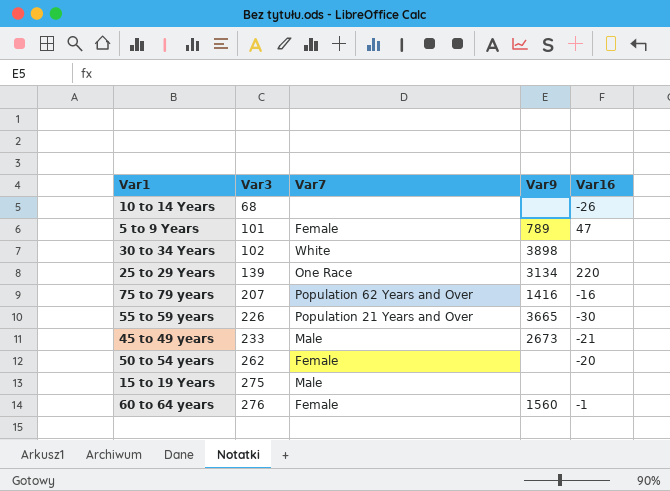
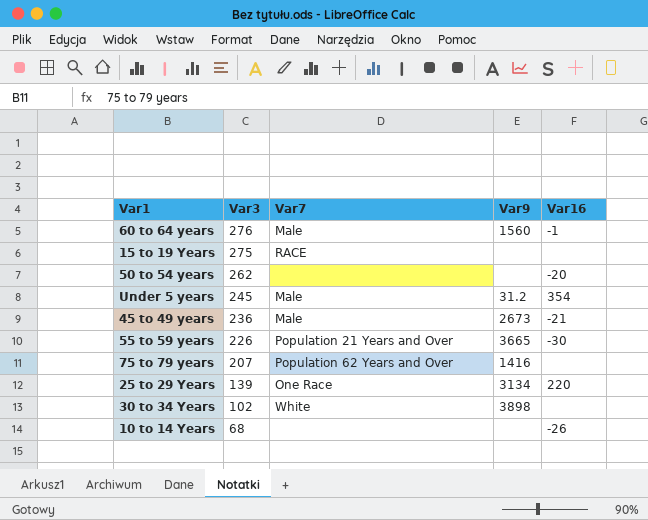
row order: Var3 ascending -> Var3 descending
row 5 to 9 Years: 101 | Female | 789 | 47 -> none
60 to 64 years | Var7: Female -> Male
15 to 19 Years | Var7: Male -> RACE
50 to 54 years | Var7: Female -> none
row Under 5 years: none -> 245 | Male | 31.2 | 354
45 to 49 years | Var3: 233 -> 236
75 to 79 years | Var16: -16 -> none

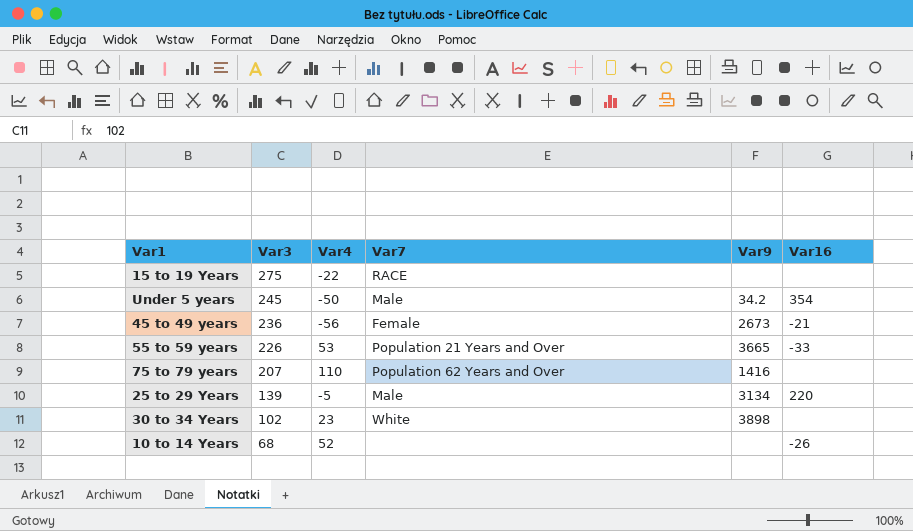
column Var4 | position: none -> 3
row 60 to 64 years: 276 | Male | 1560 | -1 -> none
row 50 to 54 years: 262 | none | none | -20 -> none
Under 5 years | Var9: 31.2 -> 34.2
45 to 49 years | Var7: Male -> Female
55 to 59 years | Var16: -30 -> -33
25 to 29 Years | Var7: One Race -> Male

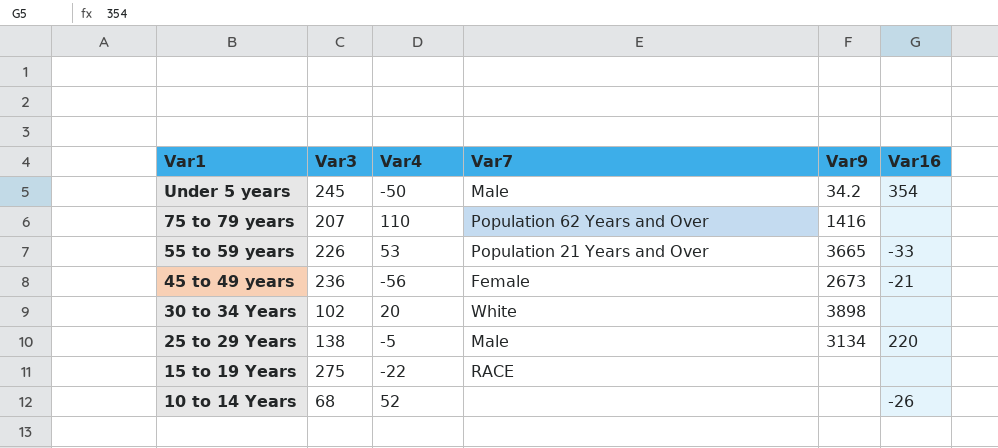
row order: Var3 descending -> Var1 descending
30 to 34 Years | Var4: 23 -> 20
25 to 29 Years | Var3: 139 -> 138

